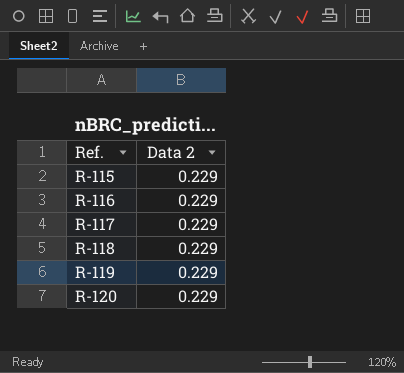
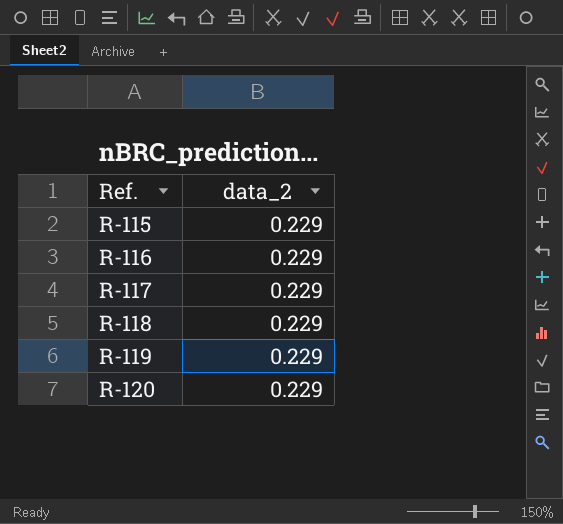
column name: Data 2 -> data_2

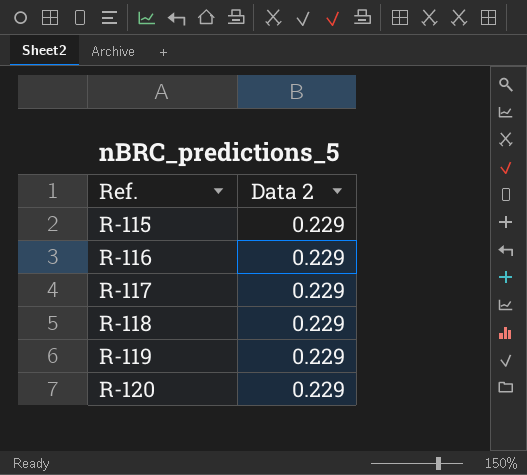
column name: data_2 -> Data 2

